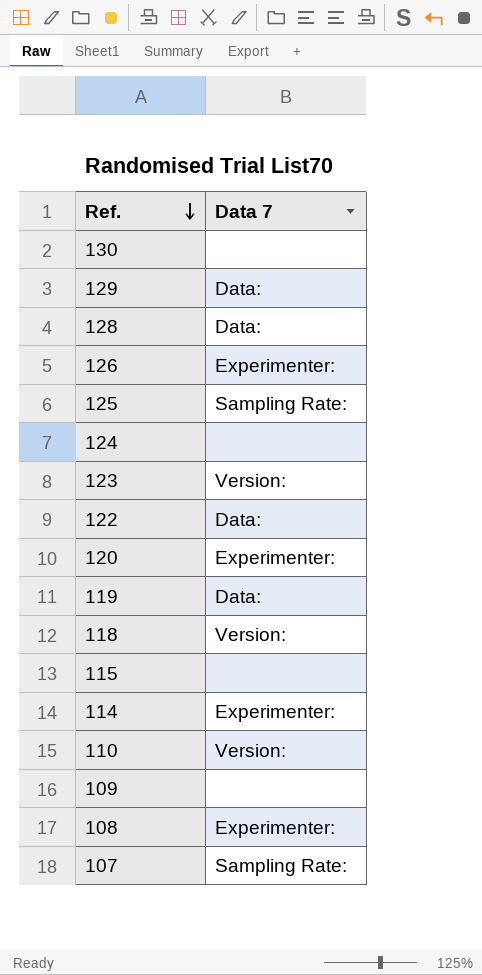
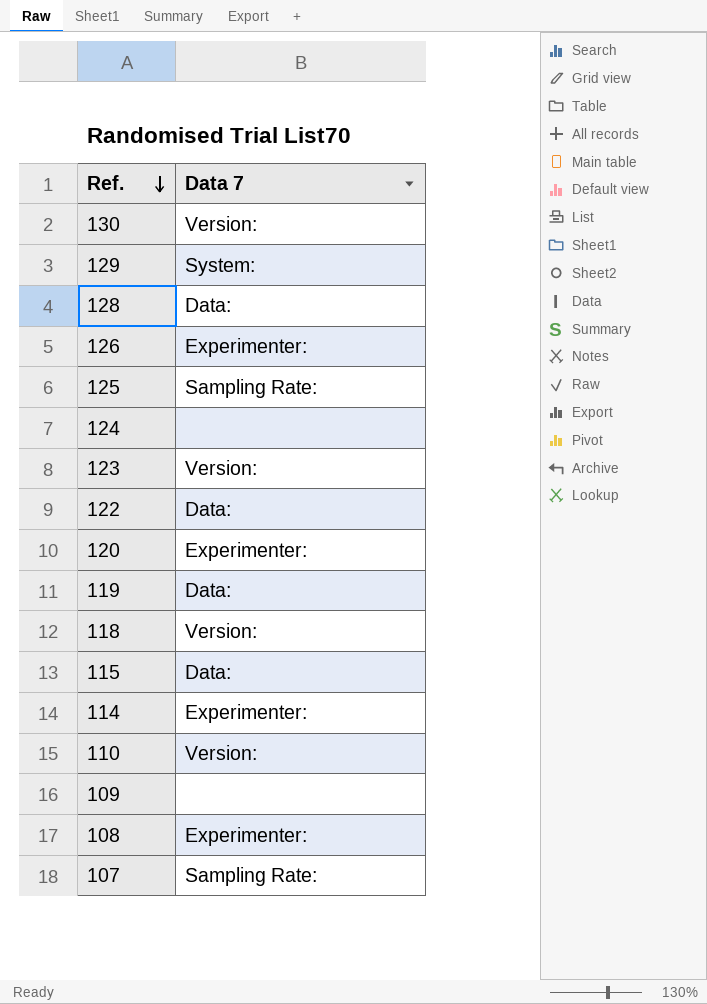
130 | Data 7: none -> Version:
129 | Data 7: Data: -> System:
115 | Data 7: none -> Data:

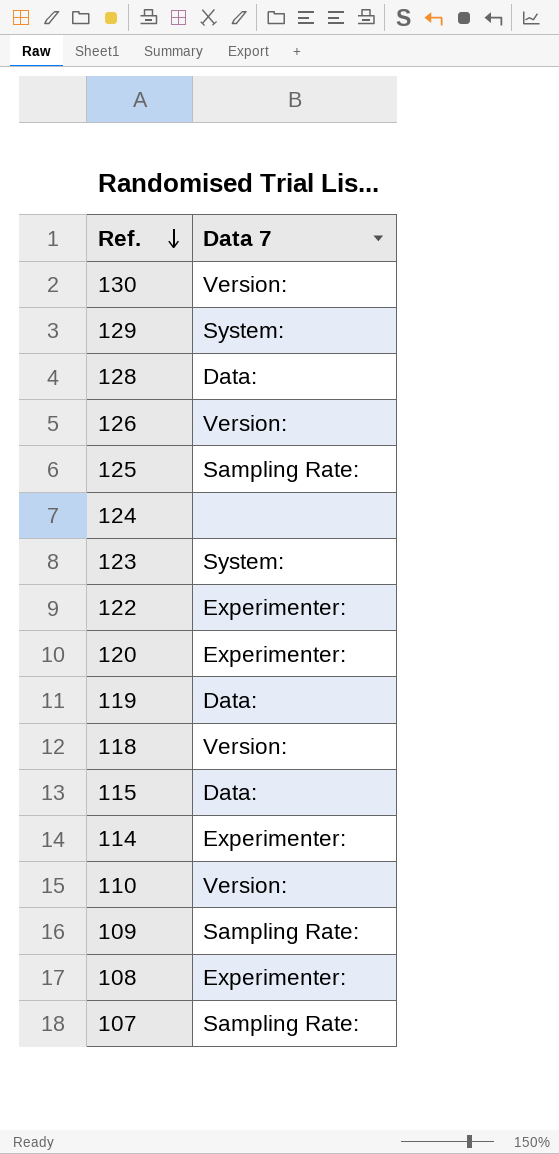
126 | Data 7: Experimenter: -> Version:
123 | Data 7: Version: -> System:
122 | Data 7: Data: -> Experimenter:
109 | Data 7: none -> Sampling Rate:

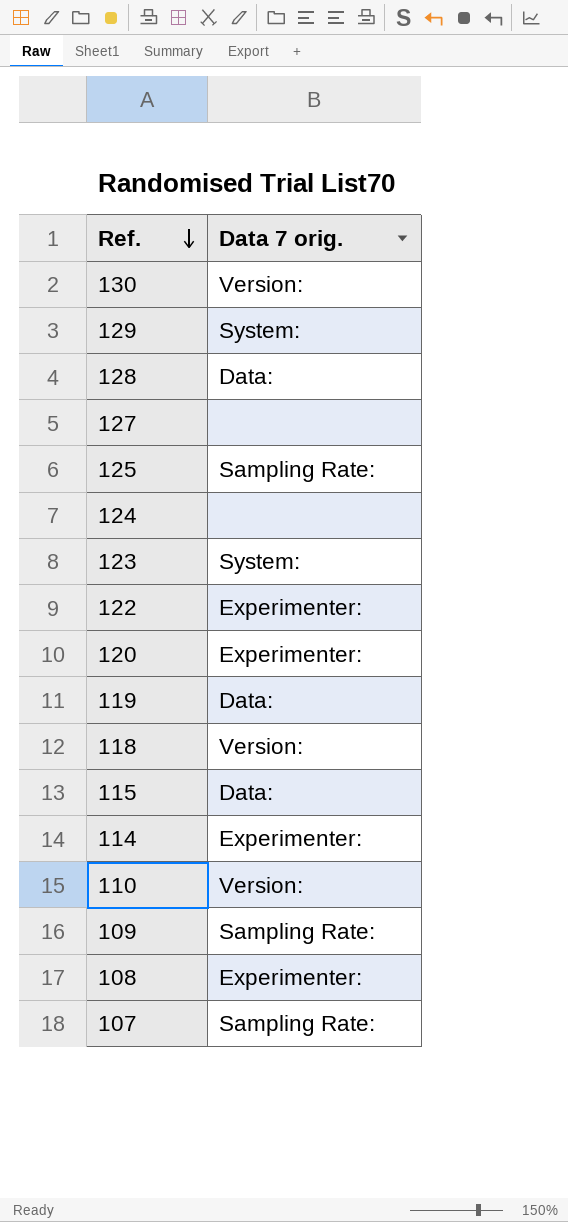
column name: Data 7 -> Data 7 orig.
row 126: Version: -> none
row 127: none -> none

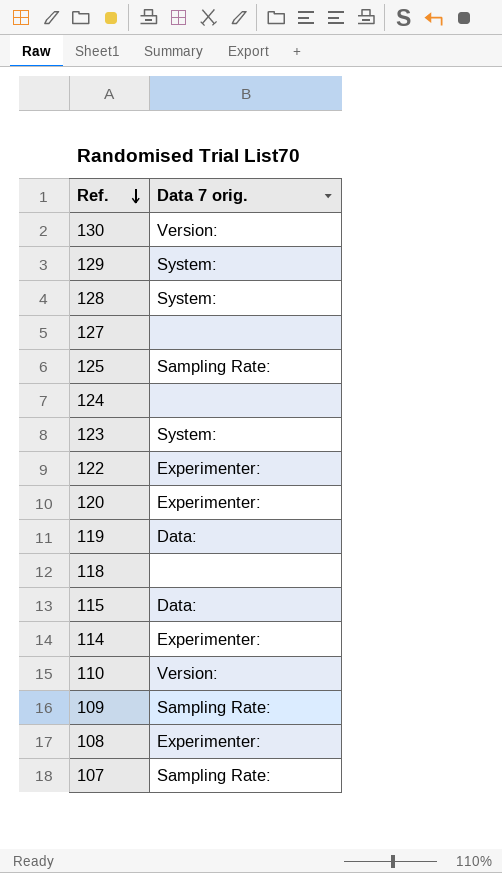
128 | Data 7 orig.: Data: -> System:
118 | Data 7 orig.: Version: -> none

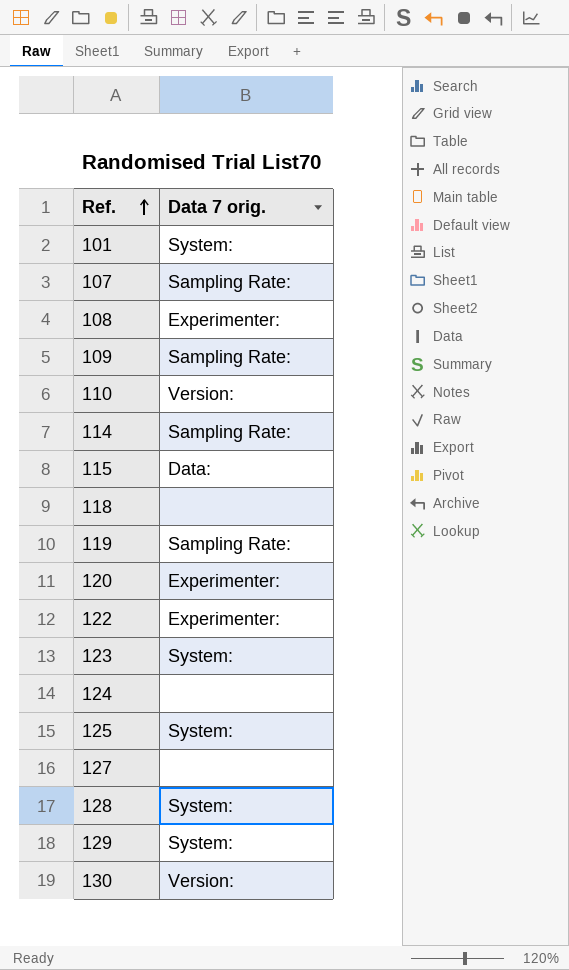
row order: Ref. descending -> Ref. ascending
row 101: none -> System:
114 | Data 7 orig.: Experimenter: -> Sampling Rate:
119 | Data 7 orig.: Data: -> Sampling Rate:
125 | Data 7 orig.: Sampling Rate: -> System:

